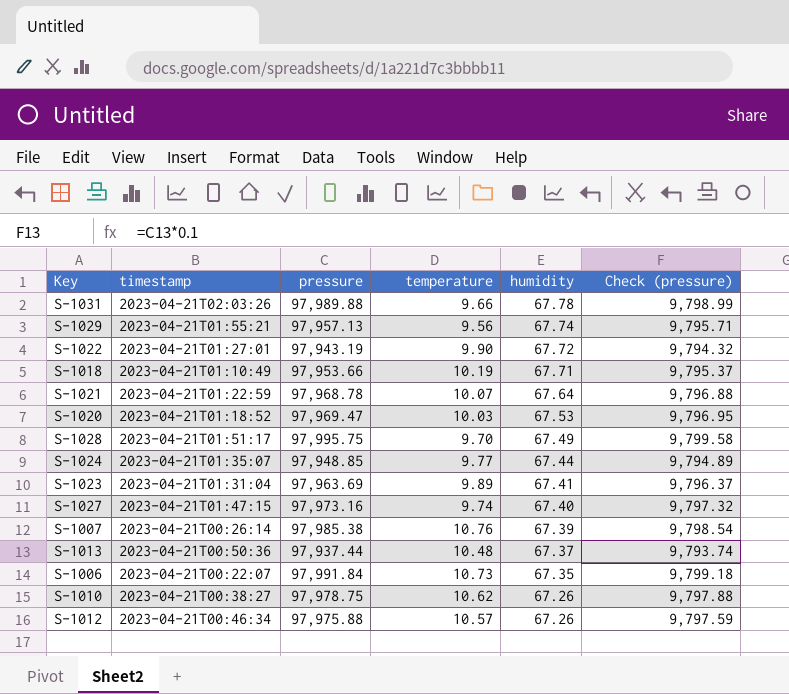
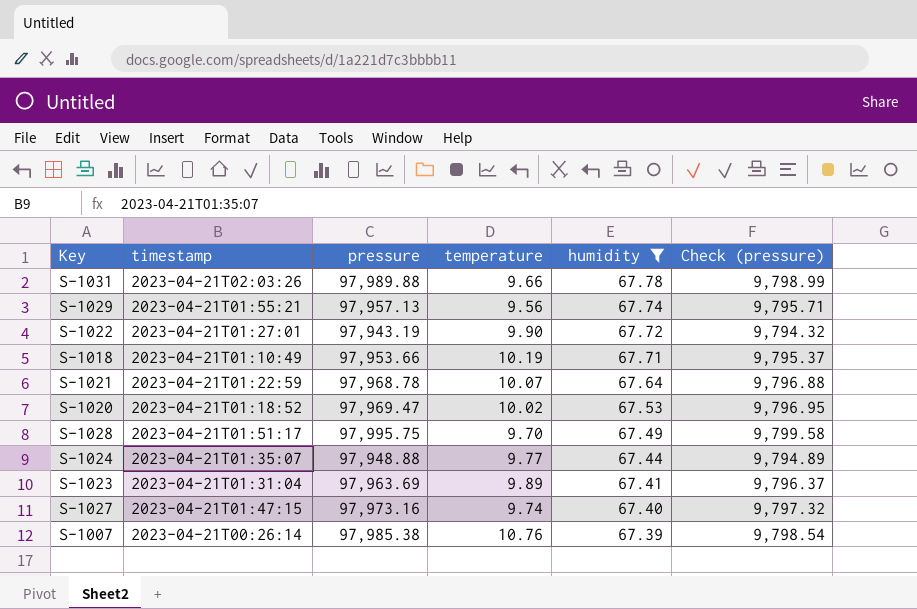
filter: none -> humidity >= 67.39
S-1020 | temperature: 10.03 -> 10.02
S-1024 | pressure: 97,948.85 -> 97,948.88

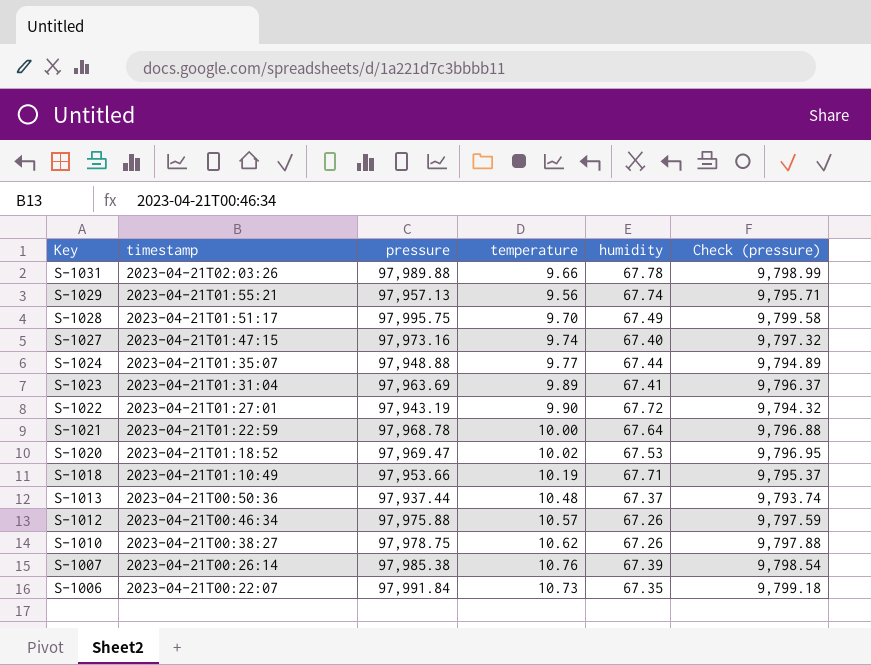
filter: humidity >= 67.39 -> none
row order: humidity descending -> Key descending
S-1021 | temperature: 10.07 -> 10.00

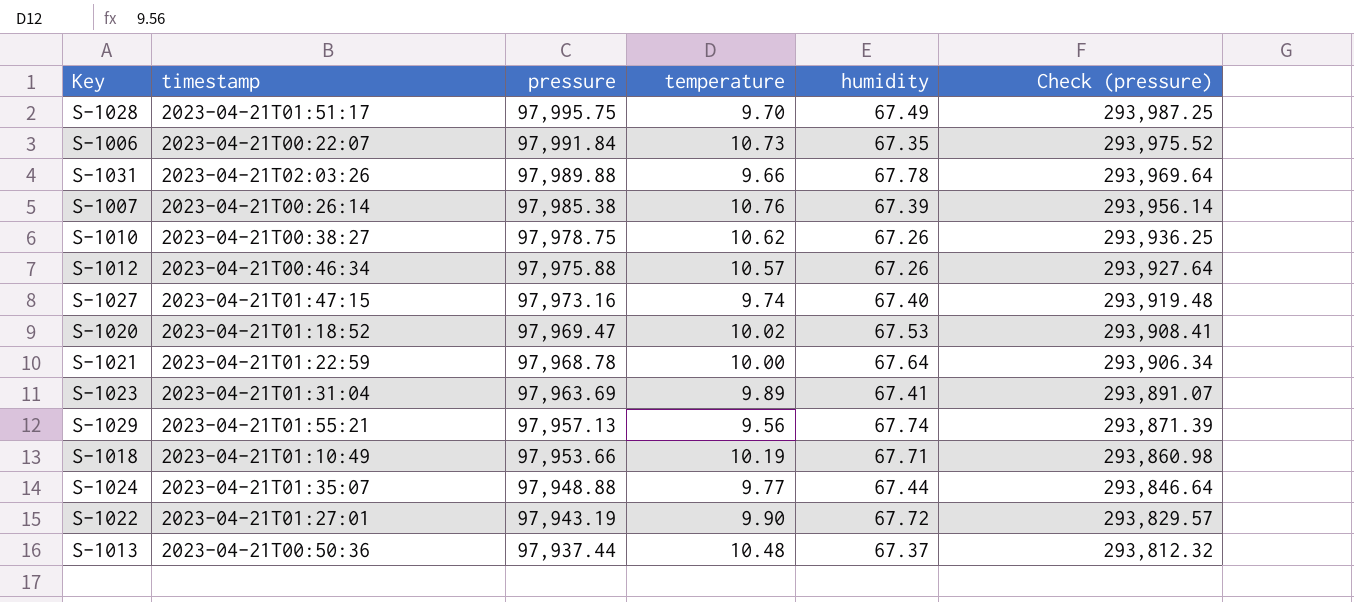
row order: Key descending -> pressure descending
column Check (pressure) | formula: [pressure] * 0.1 -> [pressure] * 3

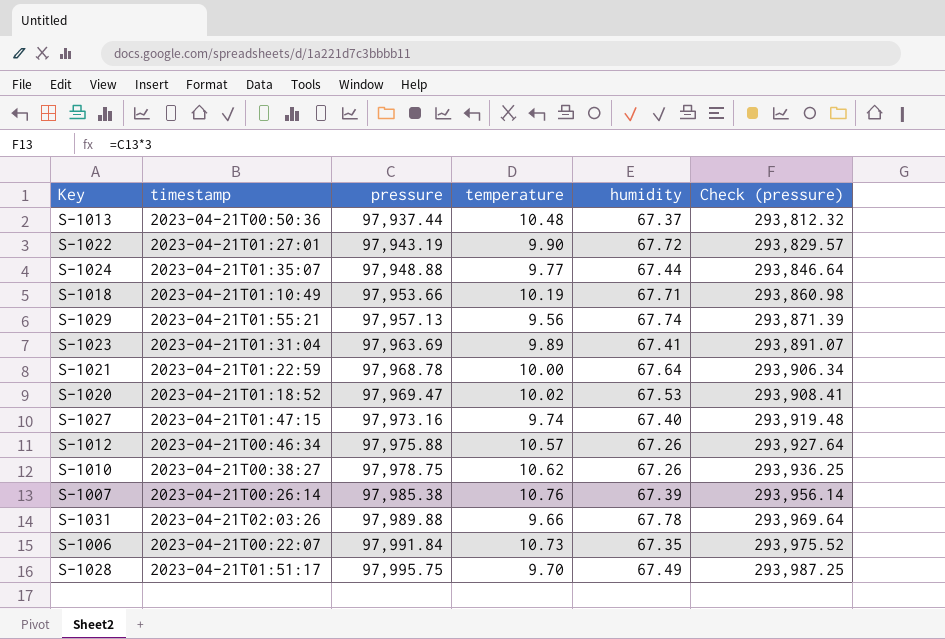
row order: pressure descending -> pressure ascending

